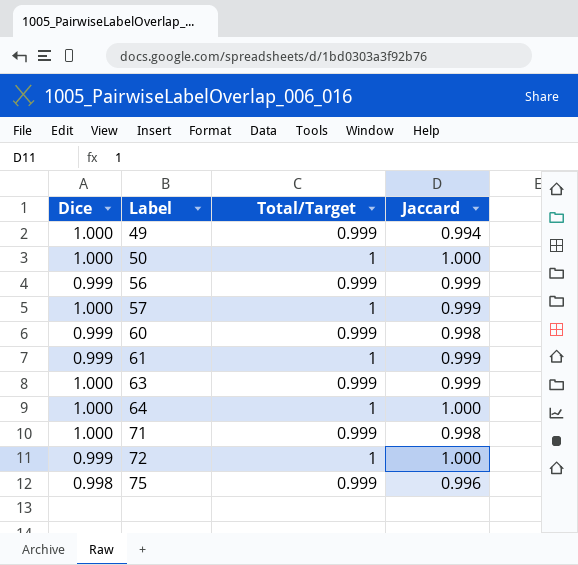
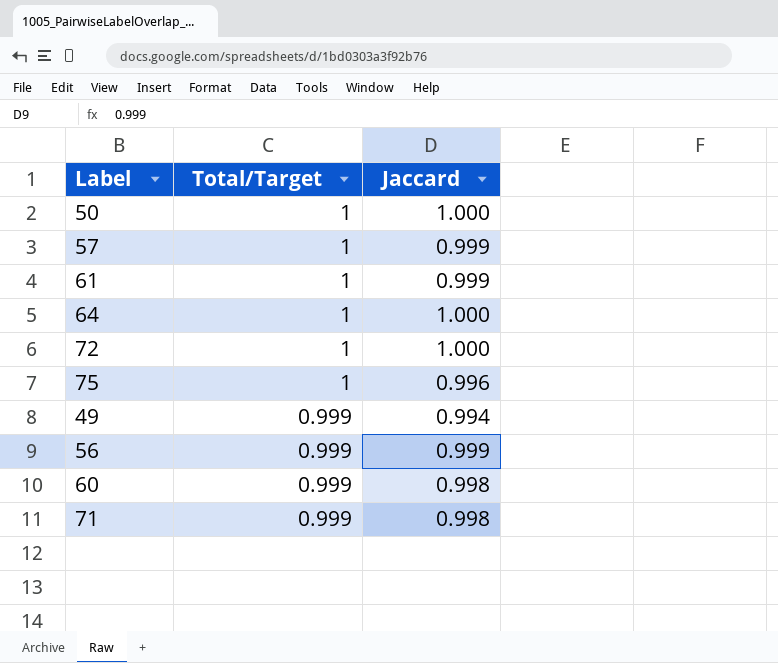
row order: Label ascending -> Total/Target descending
column Dice | position: 1 -> none
row 63: 1.000 | 0.999 | 0.999 -> none
75 | Total/Target: 0.999 -> 1

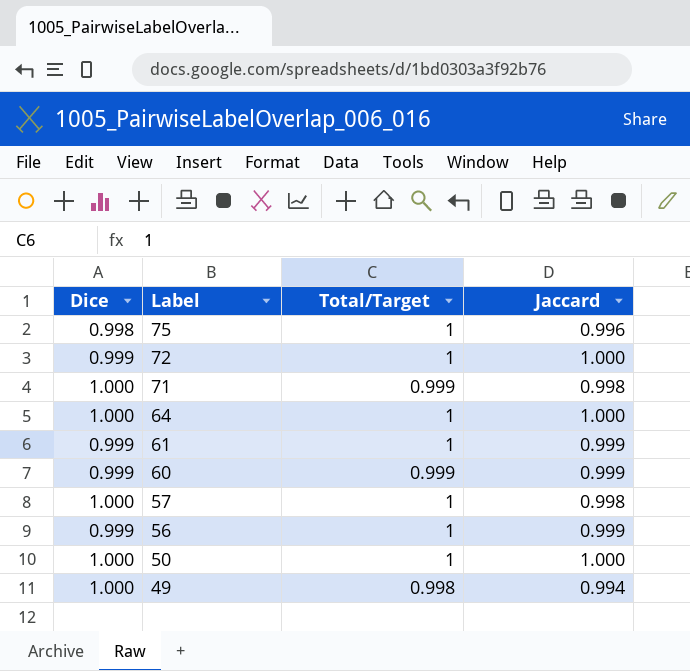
row order: Total/Target descending -> Label descending
column Dice | position: none -> 1
60 | Jaccard: 0.998 -> 0.999
57 | Jaccard: 0.999 -> 0.998
56 | Total/Target: 0.999 -> 1
49 | Total/Target: 0.999 -> 0.998

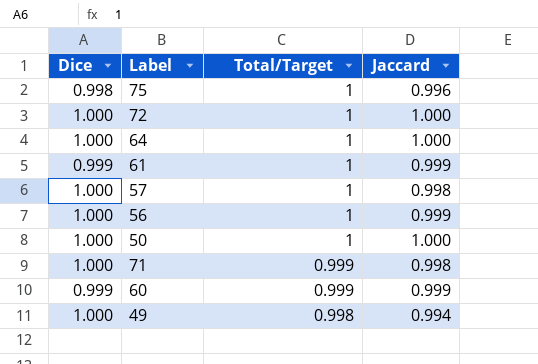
row order: Label descending -> Total/Target descending
72 | Dice: 0.999 -> 1.000
56 | Dice: 0.999 -> 1.000

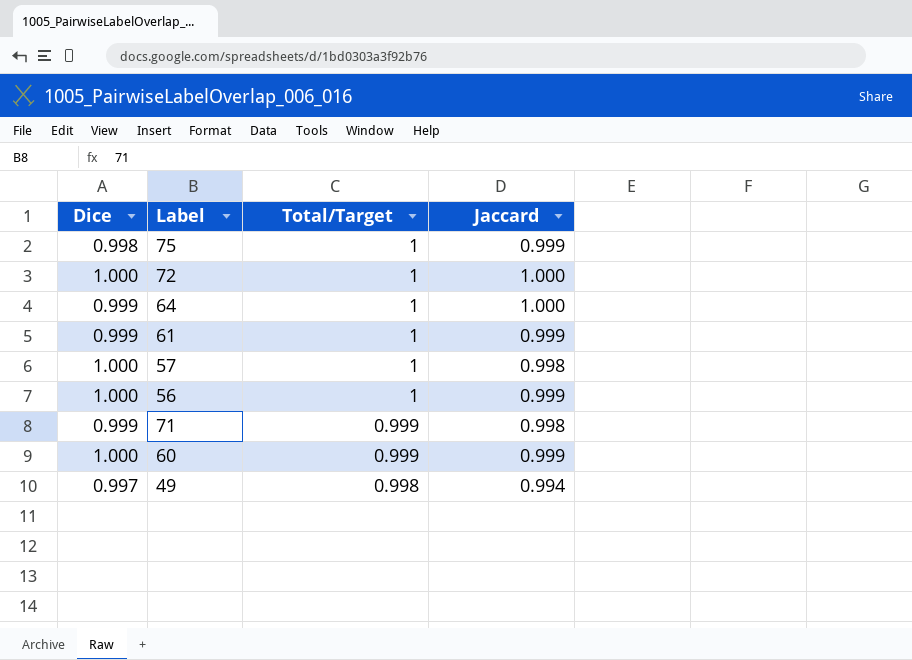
row 50: 1.000 | 1 | 1.000 -> none
75 | Jaccard: 0.996 -> 0.999
64 | Dice: 1.000 -> 0.999
71 | Dice: 1.000 -> 0.999
60 | Dice: 0.999 -> 1.000
49 | Dice: 1.000 -> 0.997

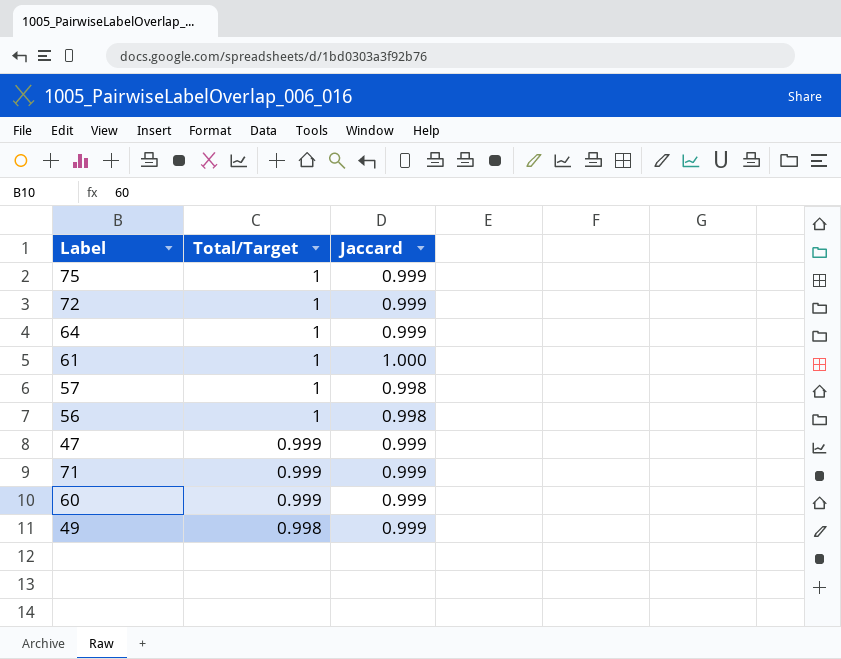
column Dice | position: 1 -> none
72 | Jaccard: 1.000 -> 0.999
64 | Jaccard: 1.000 -> 0.999
61 | Jaccard: 0.999 -> 1.000
56 | Jaccard: 0.999 -> 0.998
row 47: none -> 0.999 | 0.999
71 | Jaccard: 0.998 -> 0.999
49 | Jaccard: 0.994 -> 0.999

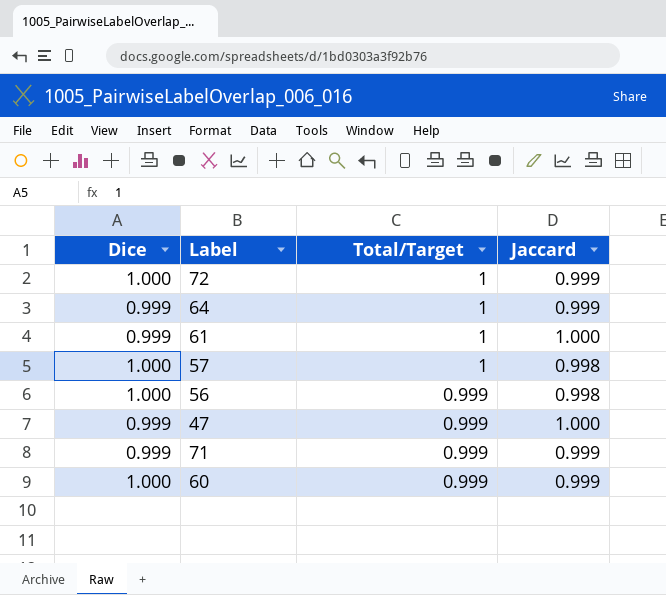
column Dice | position: none -> 1
row 75: 1 | 0.999 -> none
row 49: 0.998 | 0.999 -> none
56 | Total/Target: 1 -> 0.999
47 | Jaccard: 0.999 -> 1.000

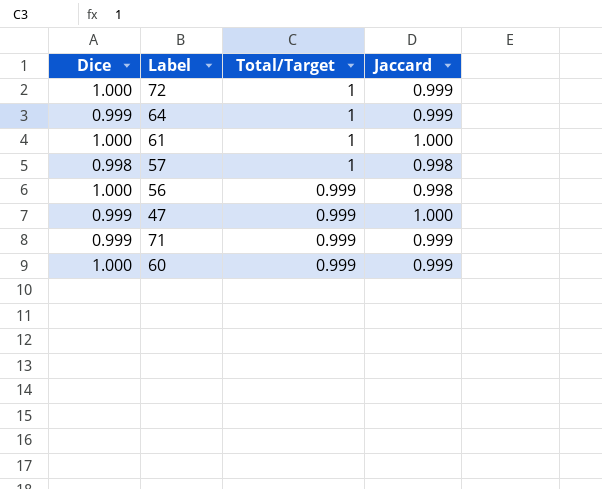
61 | Dice: 0.999 -> 1.000
57 | Dice: 1.000 -> 0.998

